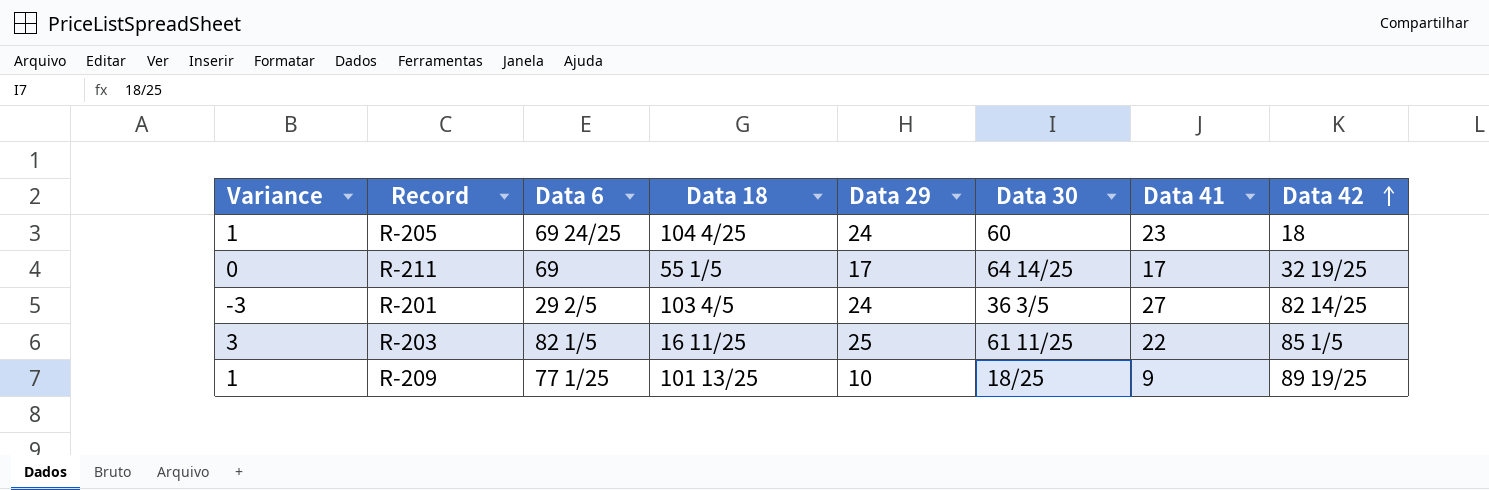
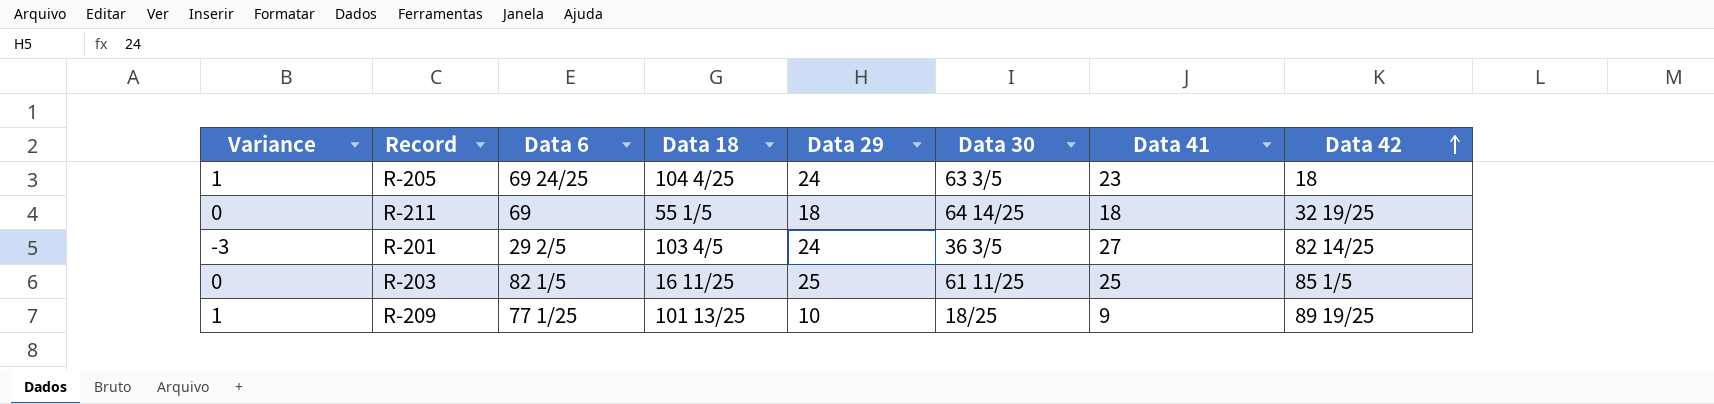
R-205 | Data 30: 60 -> 63 3/5
R-211 | Data 29: 17 -> 18
R-211 | Data 41: 17 -> 18
R-203 | Variance: 3 -> 0
R-203 | Data 41: 22 -> 25

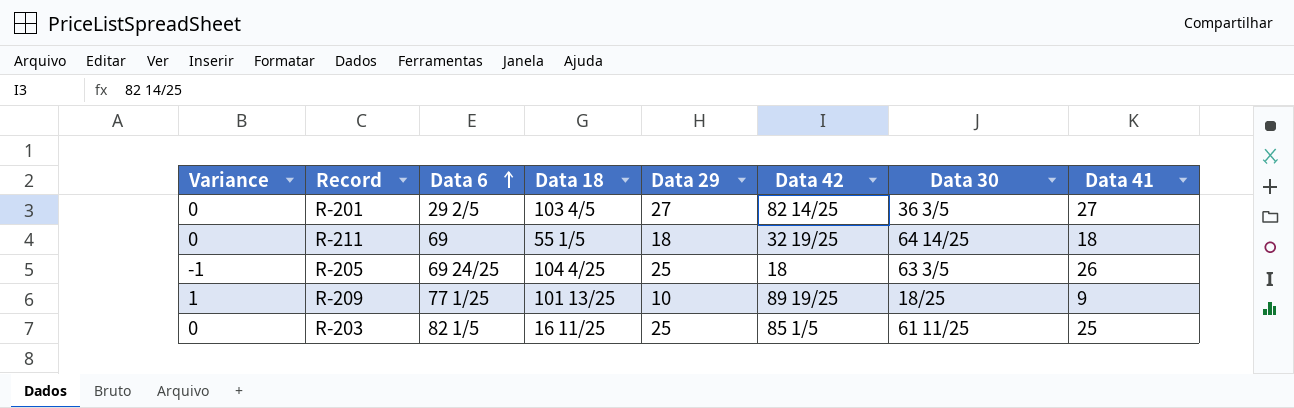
row order: Data 42 ascending -> Data 6 ascending
column Data 42 | position: 8 -> 6
R-201 | Variance: -3 -> 0
R-201 | Data 29: 24 -> 27
R-205 | Variance: 1 -> -1
R-205 | Data 29: 24 -> 25
R-205 | Data 41: 23 -> 26

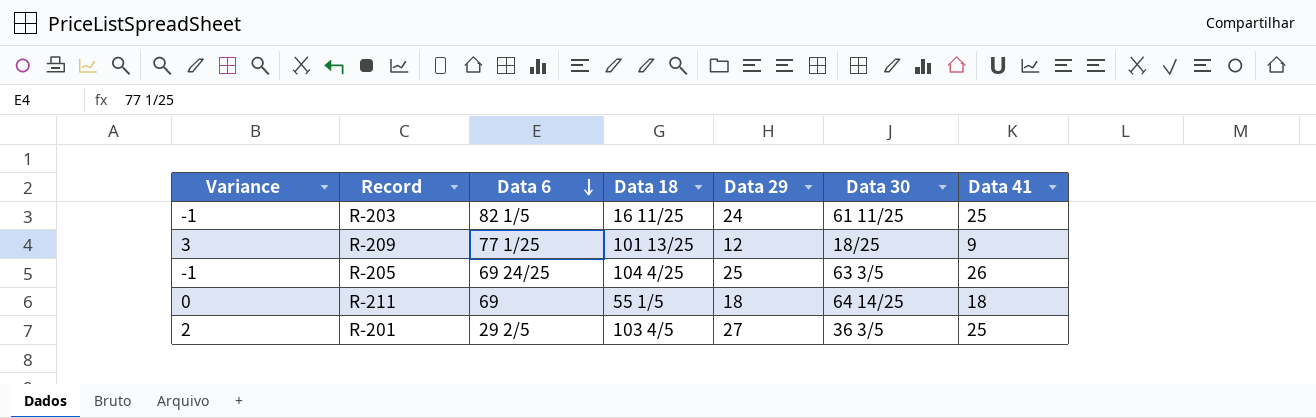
row order: Data 6 ascending -> Data 6 descending
column Data 42 | position: 6 -> none
R-203 | Variance: 0 -> -1
R-203 | Data 29: 25 -> 24
R-209 | Variance: 1 -> 3
R-209 | Data 29: 10 -> 12
R-201 | Variance: 0 -> 2
R-201 | Data 41: 27 -> 25

